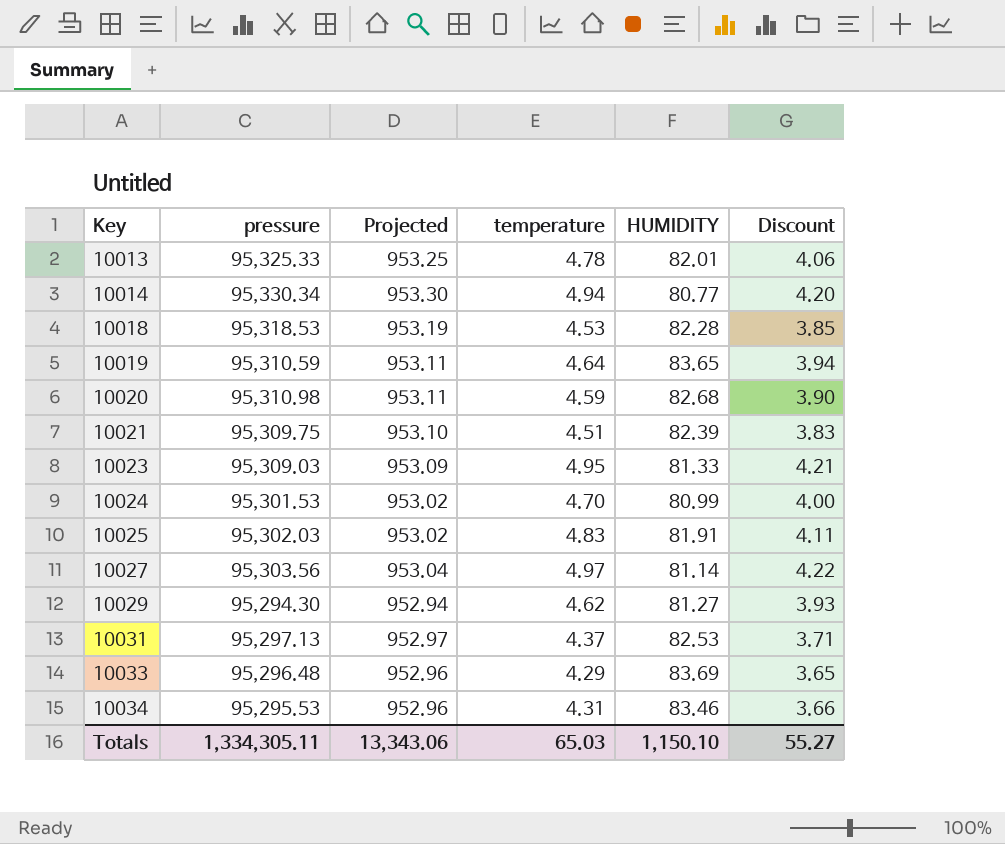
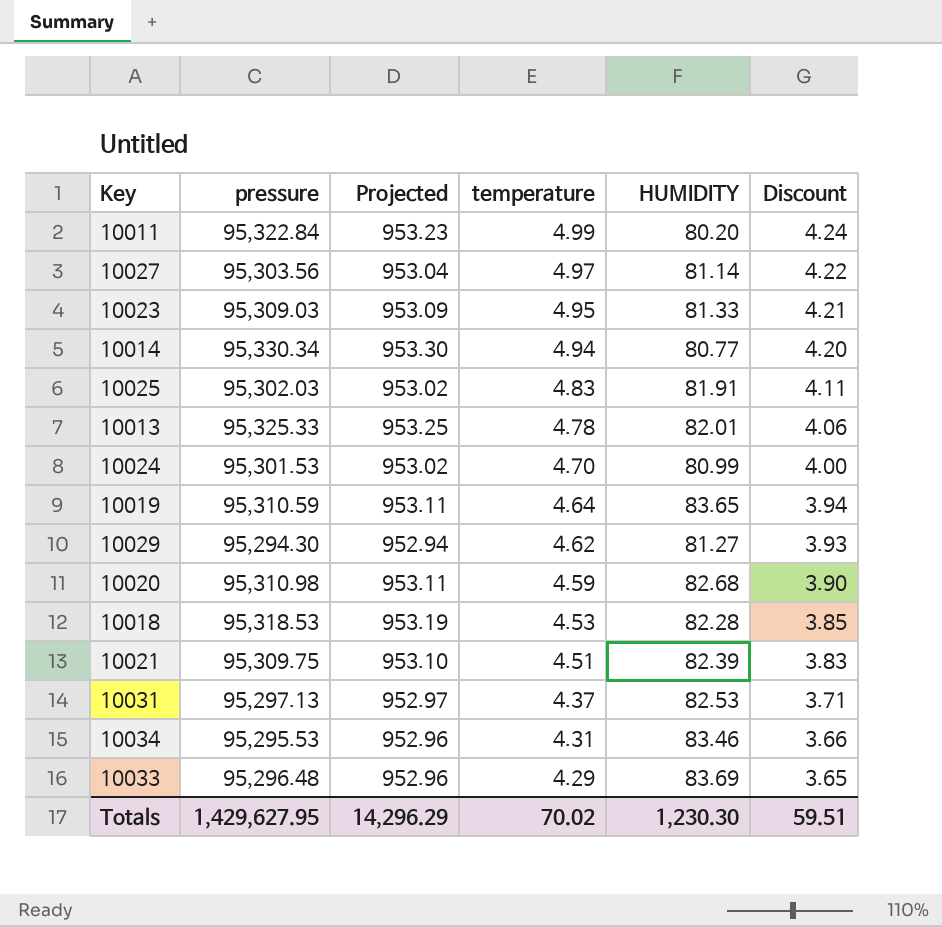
row order: Key ascending -> temperature descending
row 10011: none -> 95,322.84 | 953.23 | 4.99 | 80.20 | 4.24
Totals | pressure: 1,334,305.11 -> 1,429,627.95
Totals | Projected: 13,343.06 -> 14,296.29
Totals | temperature: 65.03 -> 70.02
Totals | HUMIDITY: 1,150.10 -> 1,230.30
Totals | Discount: 55.27 -> 59.51

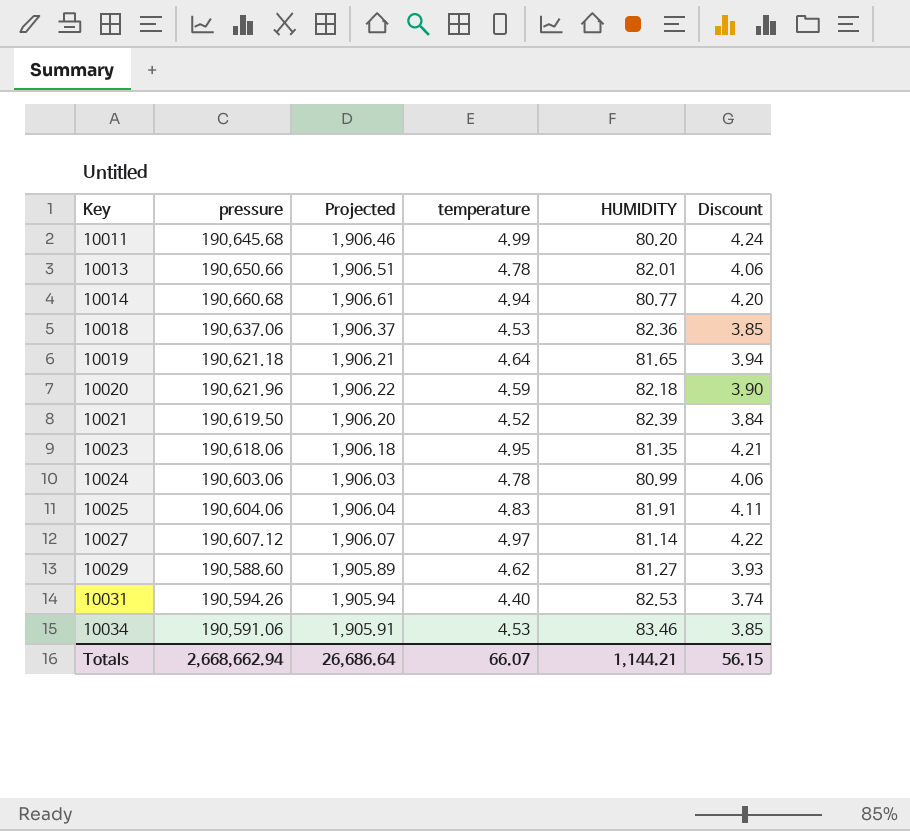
row order: temperature descending -> Key ascending
row 10033: 95,296.48 | 952.96 | 4.29 | 83.69 | 3.65 -> none
10011 | pressure: 95,322.84 -> 190,645.68
10011 | Projected: 953.23 -> 1,906.46
10013 | pressure: 95,325.33 -> 190,650.66
10013 | Projected: 953.25 -> 1,906.51
10014 | pressure: 95,330.34 -> 190,660.68
10014 | Projected: 953.30 -> 1,906.61
10018 | pressure: 95,318.53 -> 190,637.06
10018 | Projected: 953.19 -> 1,906.37
10018 | HUMIDITY: 82.28 -> 82.36
10019 | pressure: 95,310.59 -> 190,621.18
10019 | Projected: 953.11 -> 1,906.21
10019 | HUMIDITY: 83.65 -> 81.65
10020 | pressure: 95,310.98 -> 190,621.96
10020 | Projected: 953.11 -> 1,906.22
10020 | HUMIDITY: 82.68 -> 82.18
10021 | pressure: 95,309.75 -> 190,619.50
10021 | Projected: 953.10 -> 1,906.20
10021 | temperature: 4.51 -> 4.52
10021 | Discount: 3.83 -> 3.84
10023 | pressure: 95,309.03 -> 190,618.06
10023 | Projected: 953.09 -> 1,906.18
10023 | HUMIDITY: 81.33 -> 81.35
10024 | pressure: 95,301.53 -> 190,603.06
10024 | Projected: 953.02 -> 1,906.03
10024 | temperature: 4.70 -> 4.78
10024 | Discount: 4.00 -> 4.06
10025 | pressure: 95,302.03 -> 190,604.06
10025 | Projected: 953.02 -> 1,906.04
10027 | pressure: 95,303.56 -> 190,607.12
10027 | Projected: 953.04 -> 1,906.07
10029 | pressure: 95,294.30 -> 190,588.60
10029 | Projected: 952.94 -> 1,905.89
10031 | pressure: 95,297.13 -> 190,594.26
10031 | Projected: 952.97 -> 1,905.94
10031 | temperature: 4.37 -> 4.40
10031 | Discount: 3.71 -> 3.74
10034 | pressure: 95,295.53 -> 190,591.06
10034 | Projected: 952.96 -> 1,905.91
10034 | temperature: 4.31 -> 4.53
10034 | Discount: 3.66 -> 3.85
Totals | pressure: 1,429,627.95 -> 2,668,662.94
Totals | Projected: 14,296.29 -> 26,686.64
Totals | temperature: 70.02 -> 66.07
Totals | HUMIDITY: 1,230.30 -> 1,144.21
Totals | Discount: 59.51 -> 56.15

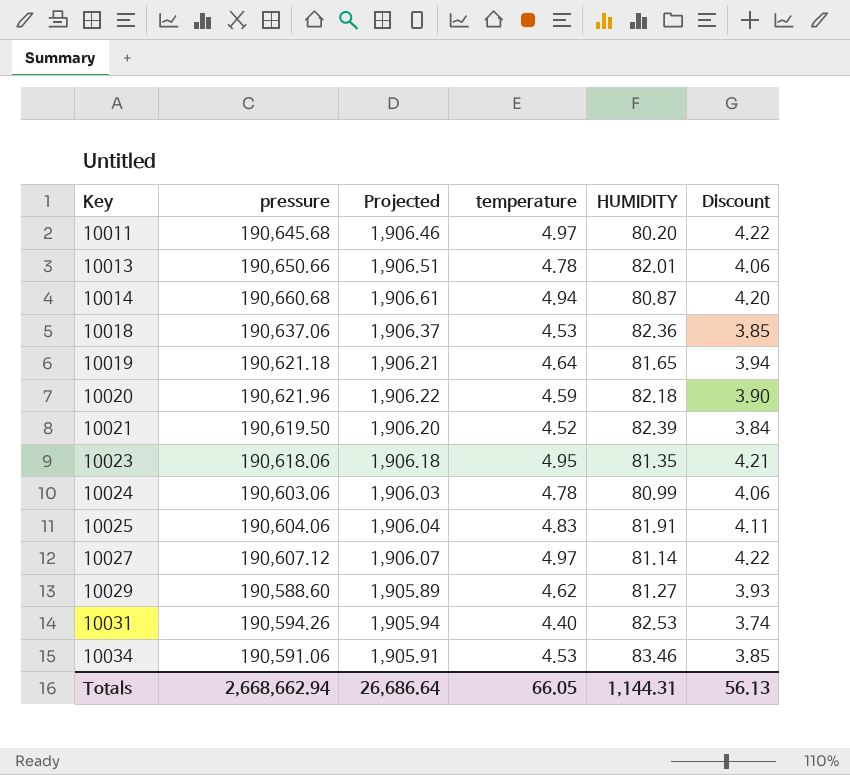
10011 | temperature: 4.99 -> 4.97
10011 | Discount: 4.24 -> 4.22
10014 | HUMIDITY: 80.77 -> 80.87
Totals | temperature: 66.07 -> 66.05
Totals | HUMIDITY: 1,144.21 -> 1,144.31
Totals | Discount: 56.15 -> 56.13

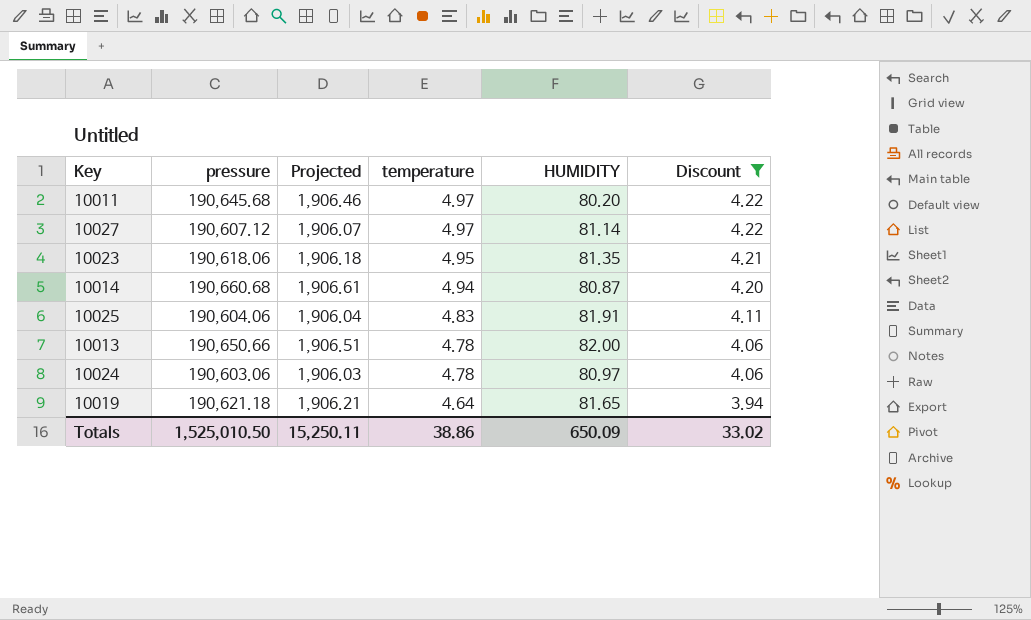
filter: none -> Discount >= 3.94
row order: Key ascending -> temperature descending
10013 | HUMIDITY: 82.01 -> 82.00
10024 | HUMIDITY: 80.99 -> 80.97
Totals | pressure: 2,668,662.94 -> 1,525,010.50
Totals | Projected: 26,686.64 -> 15,250.11
Totals | temperature: 66.05 -> 38.86
Totals | HUMIDITY: 1,144.31 -> 650.09
Totals | Discount: 56.13 -> 33.02

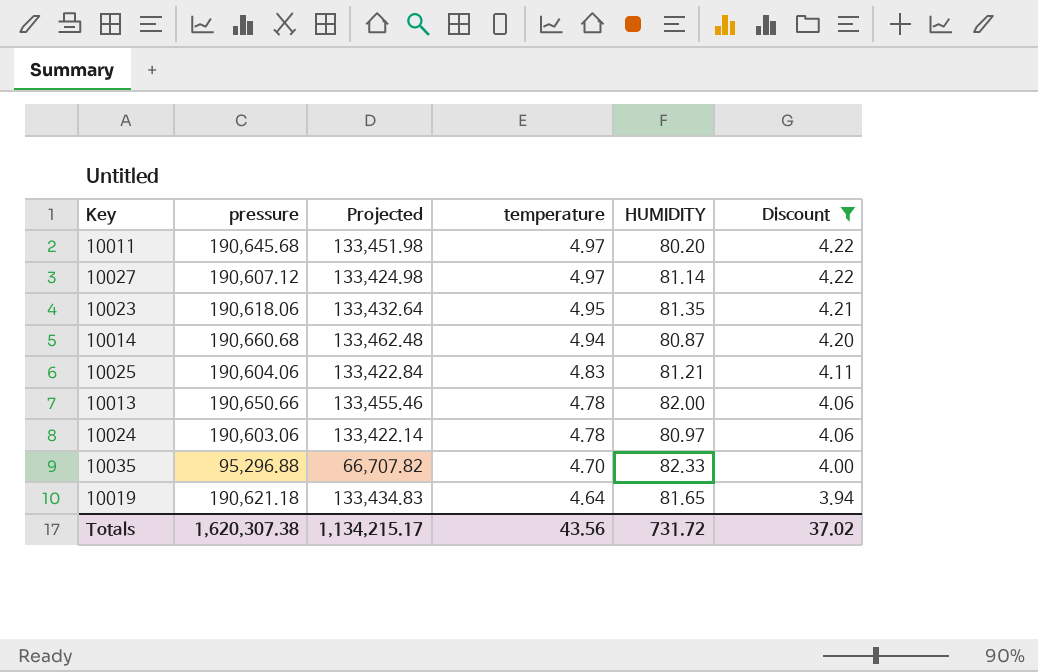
column Projected | formula: [pressure] * 0.01 -> [pressure] * 0.7
10025 | HUMIDITY: 81.91 -> 81.21
row 10035: none -> 95,296.88 | 66,707.82 | 4.70 | 82.33 | 4.00
Totals | pressure: 1,525,010.50 -> 1,620,307.38
Totals | Projected: 15,250.11 -> 1,134,215.17
Totals | temperature: 38.86 -> 43.56
Totals | HUMIDITY: 650.09 -> 731.72
Totals | Discount: 33.02 -> 37.02

